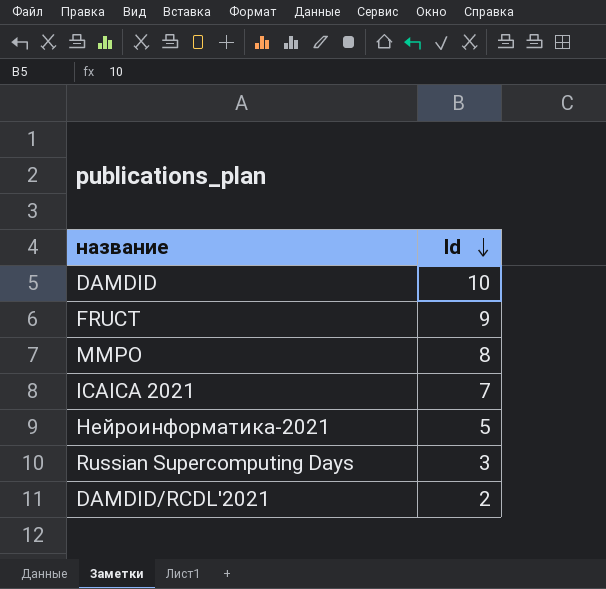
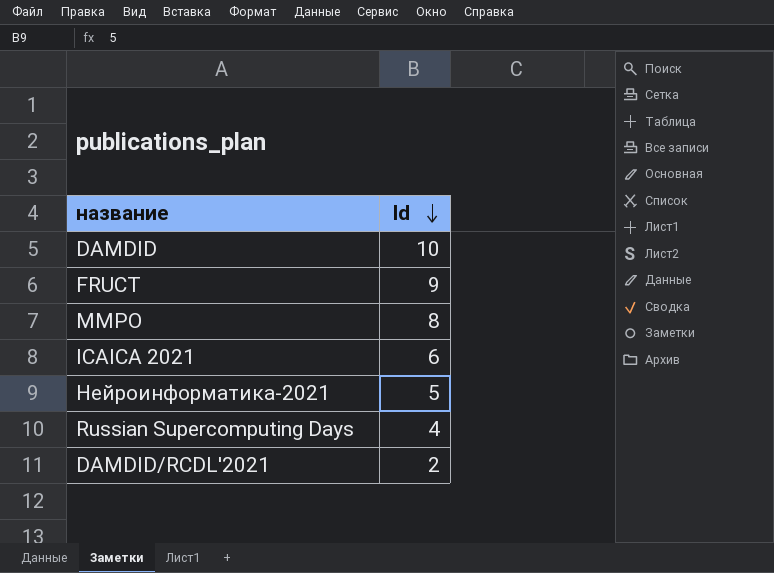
ICAICA 2021 | Id: 7 -> 6
Russian Supercomputing Days | Id: 3 -> 4

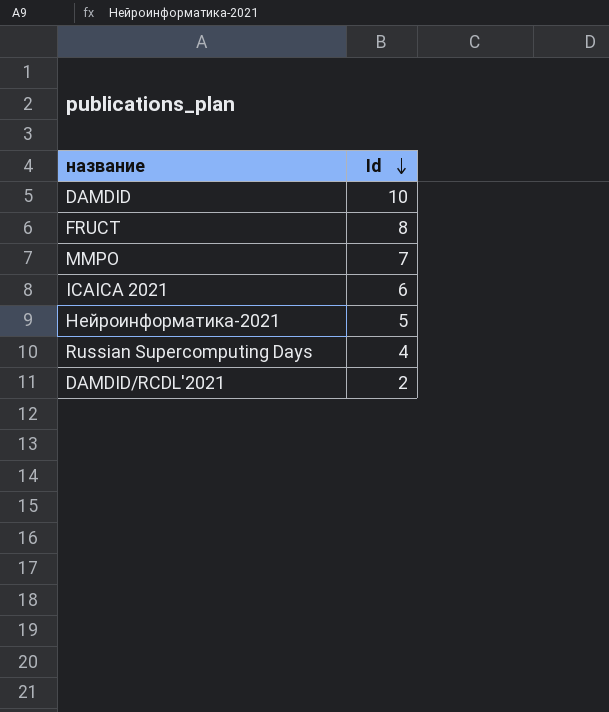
FRUCT | Id: 9 -> 8
ММРО | Id: 8 -> 7

